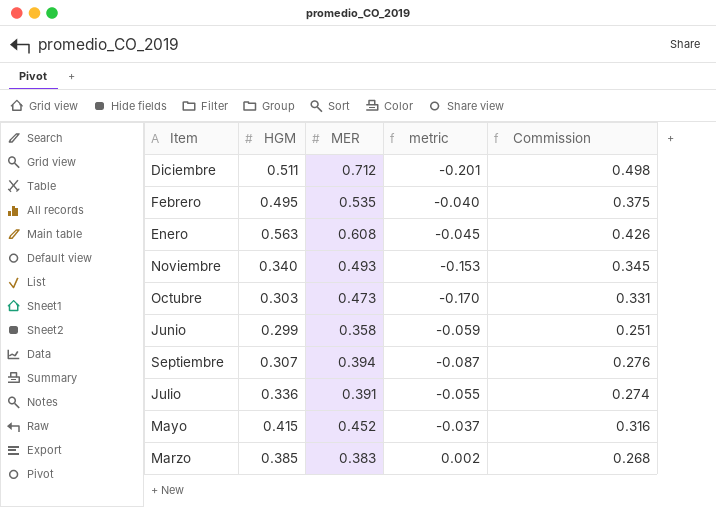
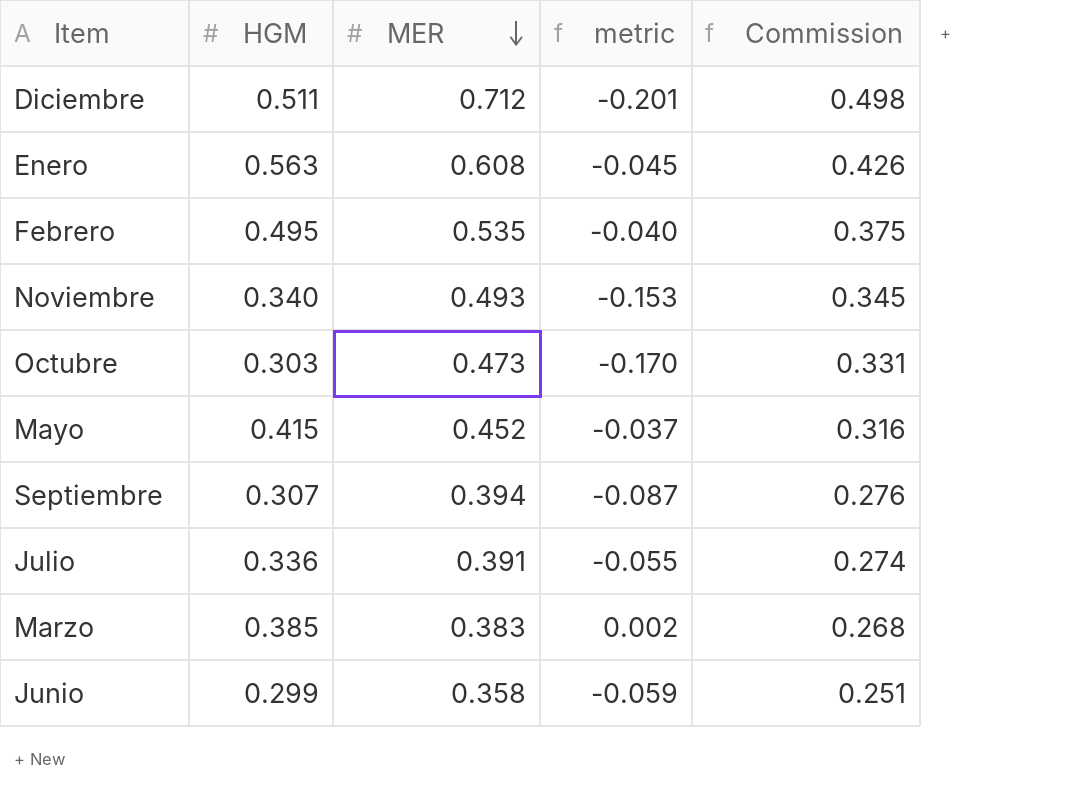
row order: none -> MER descending

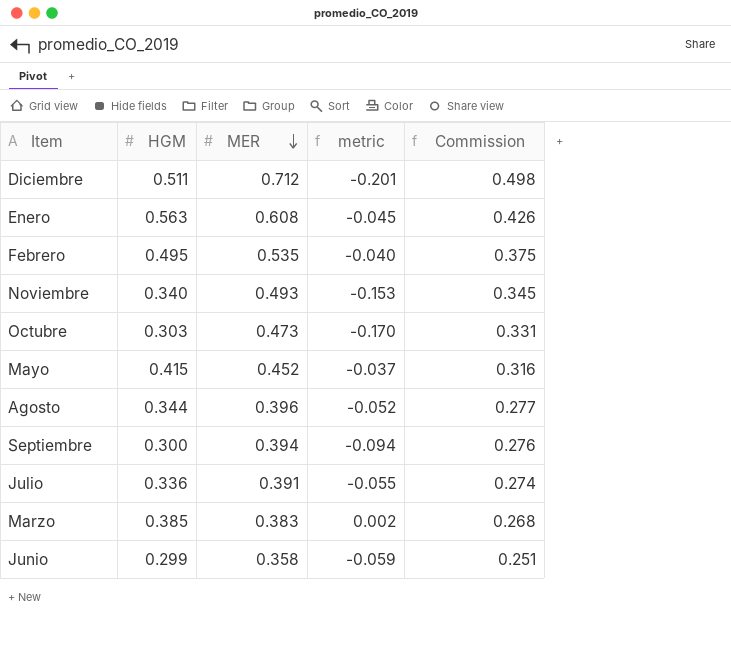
row Agosto: none -> 0.344 | 0.396 | -0.052 | 0.277
Septiembre | HGM: 0.307 -> 0.300
Septiembre | metric: -0.087 -> -0.094

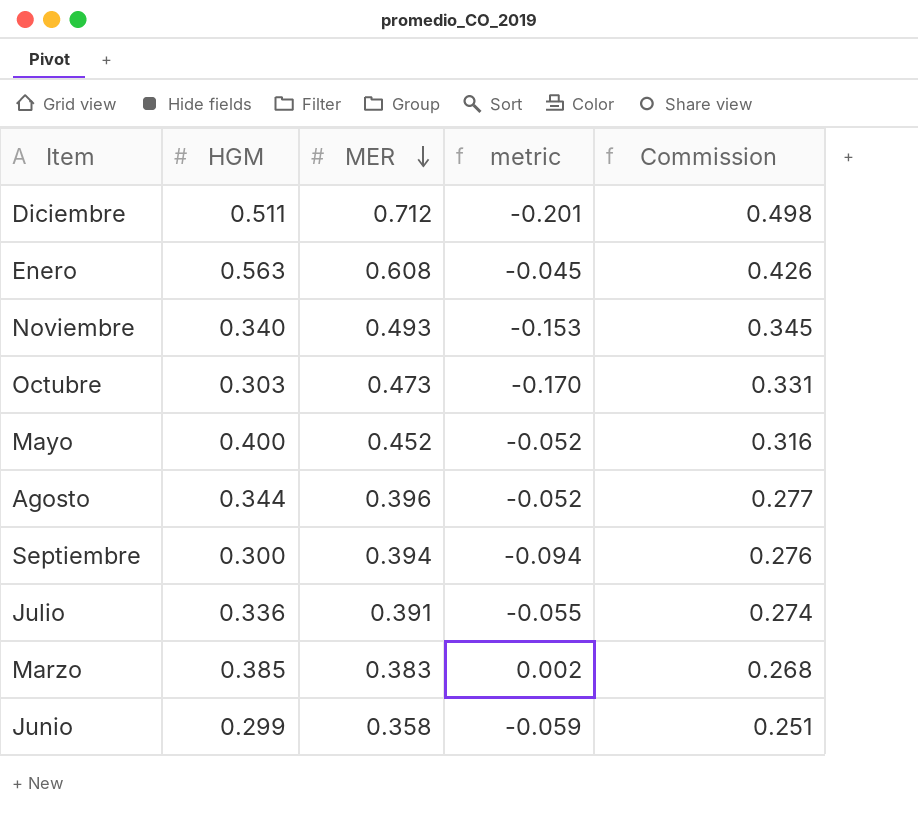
row Febrero: 0.495 | 0.535 | -0.040 | 0.375 -> none
Mayo | HGM: 0.415 -> 0.400
Mayo | metric: -0.037 -> -0.052

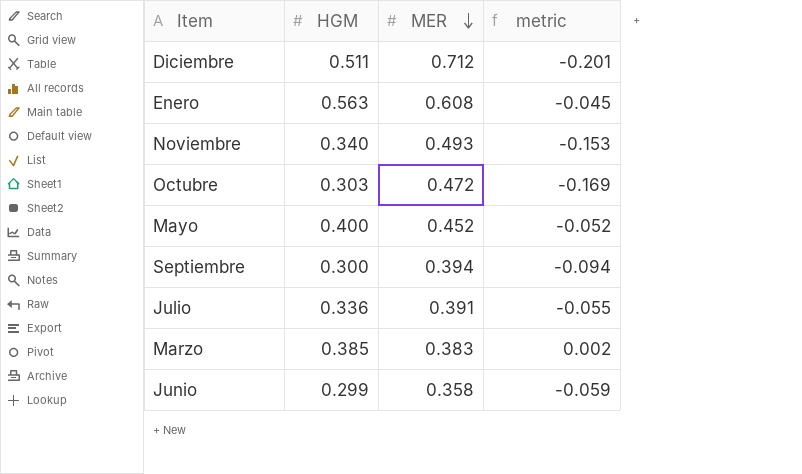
column Commission | formula: [MER] * 0.7 -> none
row Agosto: 0.344 | 0.396 | -0.052 | 0.277 -> none
Octubre | MER: 0.473 -> 0.472
Octubre | metric: -0.170 -> -0.169

